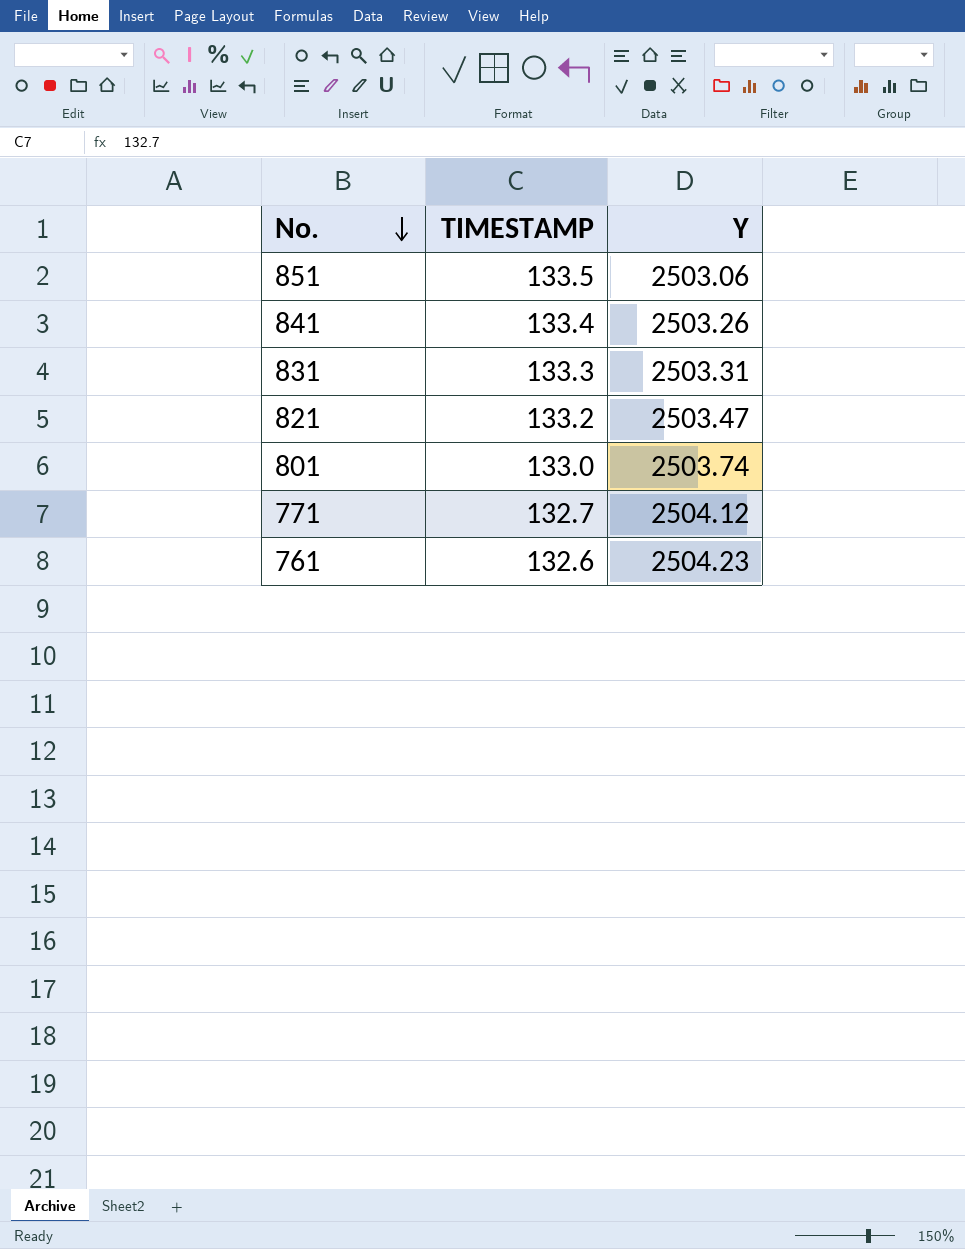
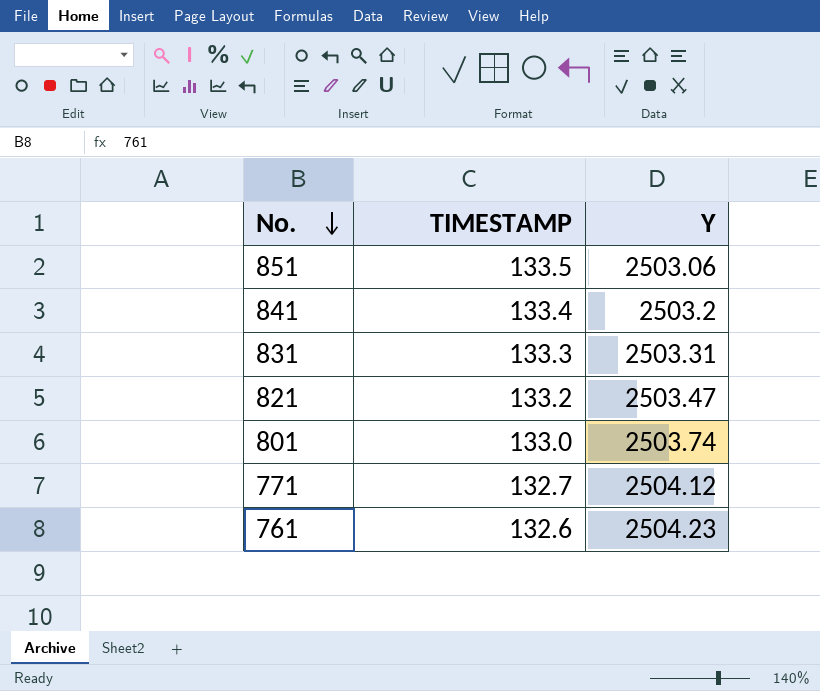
841 | Y: 2503.26 -> 2503.2

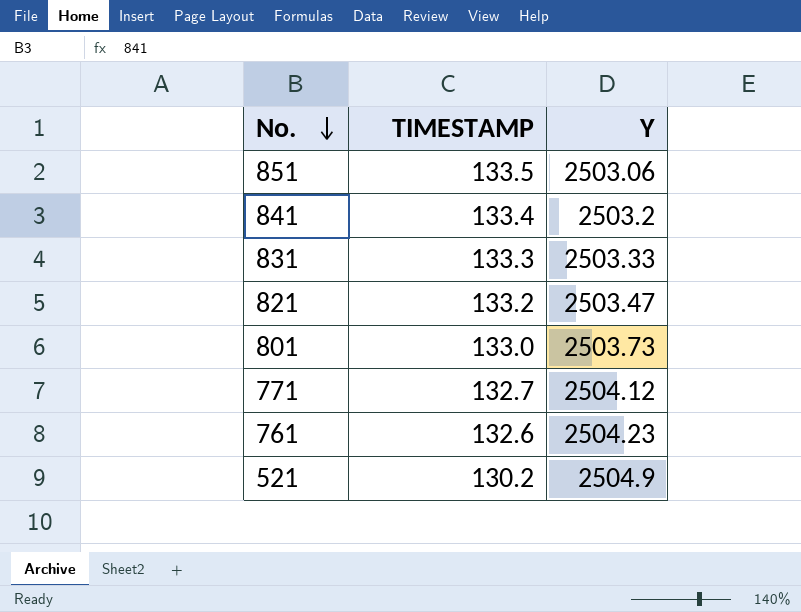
831 | Y: 2503.31 -> 2503.33
801 | Y: 2503.74 -> 2503.73
row 521: none -> 130.2 | 2504.9

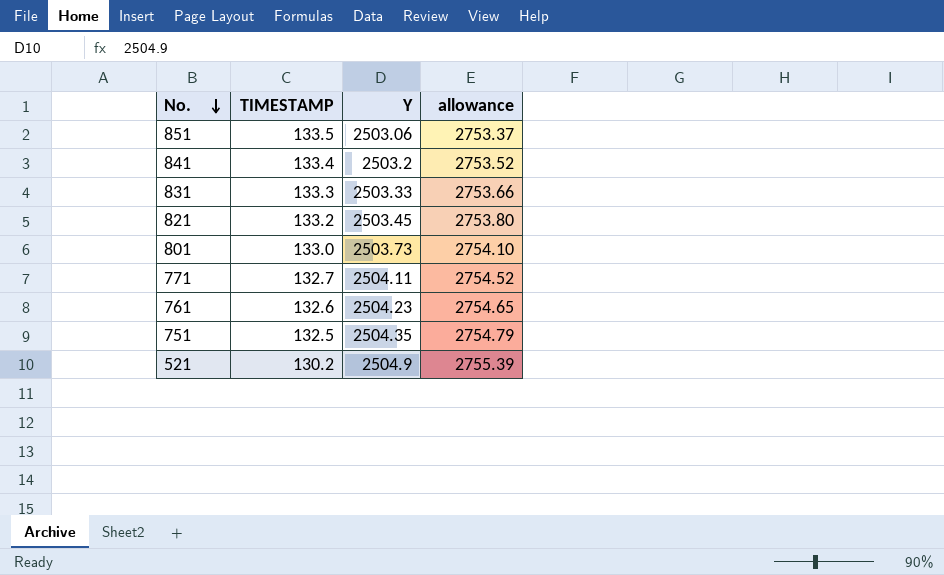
column allowance | formula: none -> [Y] * 1.1
821 | Y: 2503.47 -> 2503.45
771 | Y: 2504.12 -> 2504.11
row 751: none -> 132.5 | 2504.35 | 2754.79

